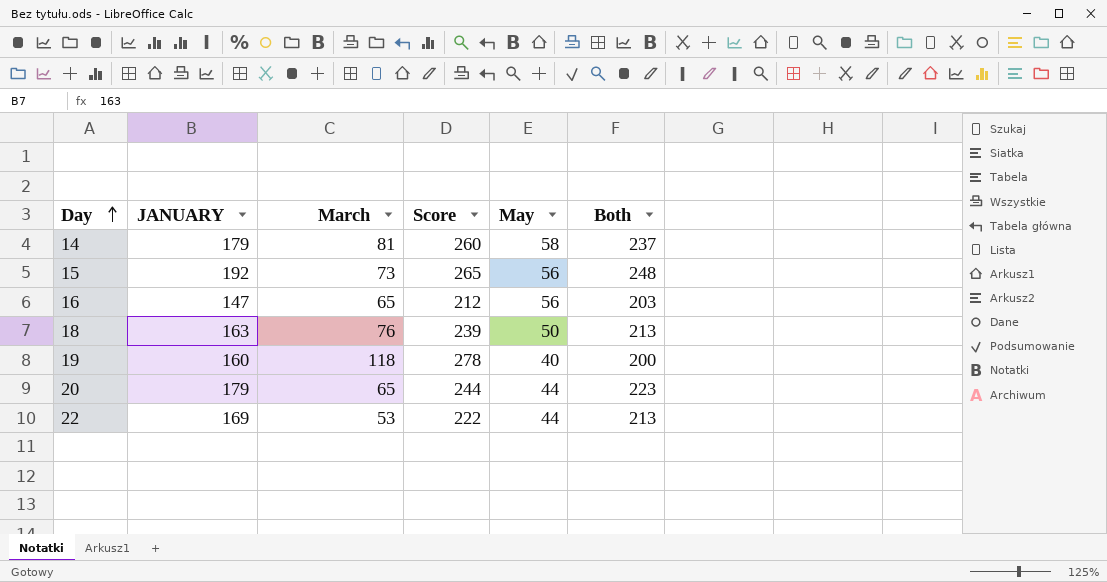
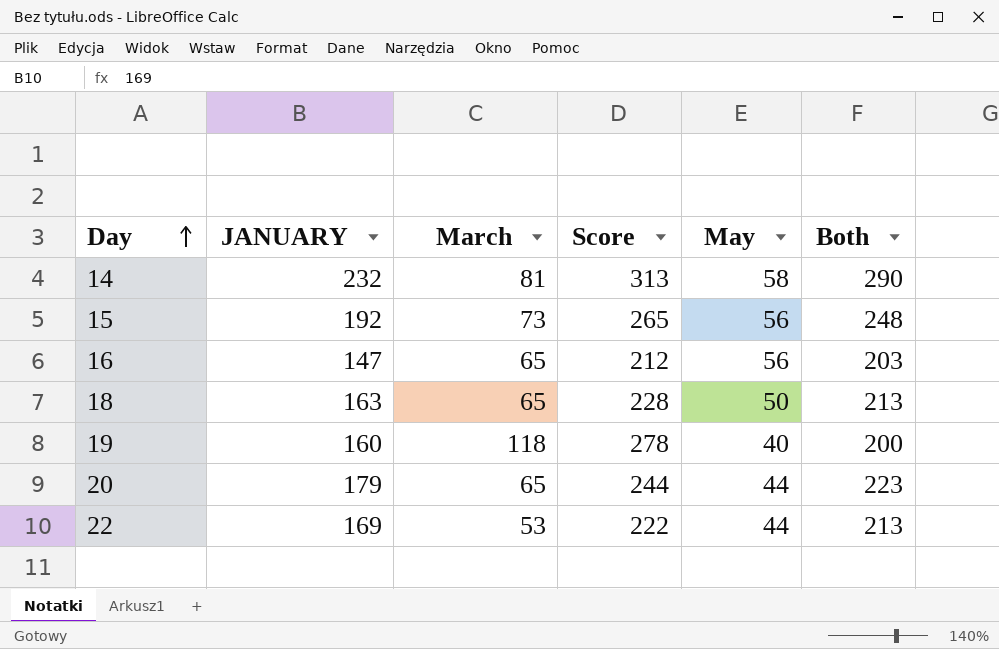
14 | JANUARY: 179 -> 232
14 | Score: 260 -> 313
14 | Both: 237 -> 290
18 | March: 76 -> 65
18 | Score: 239 -> 228

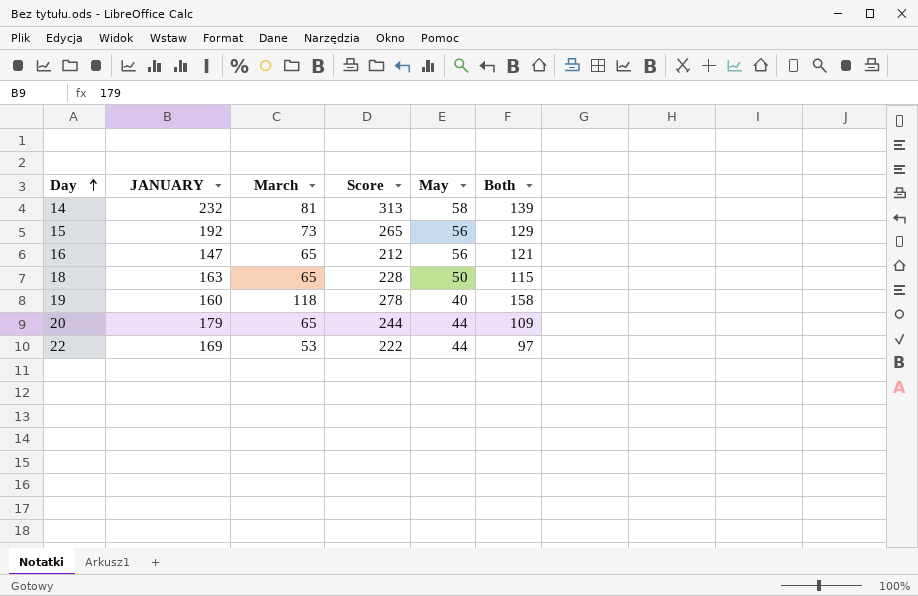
column Both | formula: [JANUARY] + [May] -> [March] + [May]

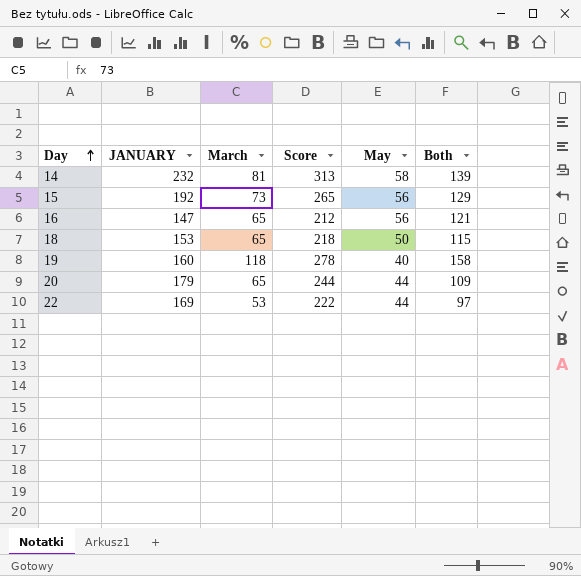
18 | JANUARY: 163 -> 153
18 | Score: 228 -> 218

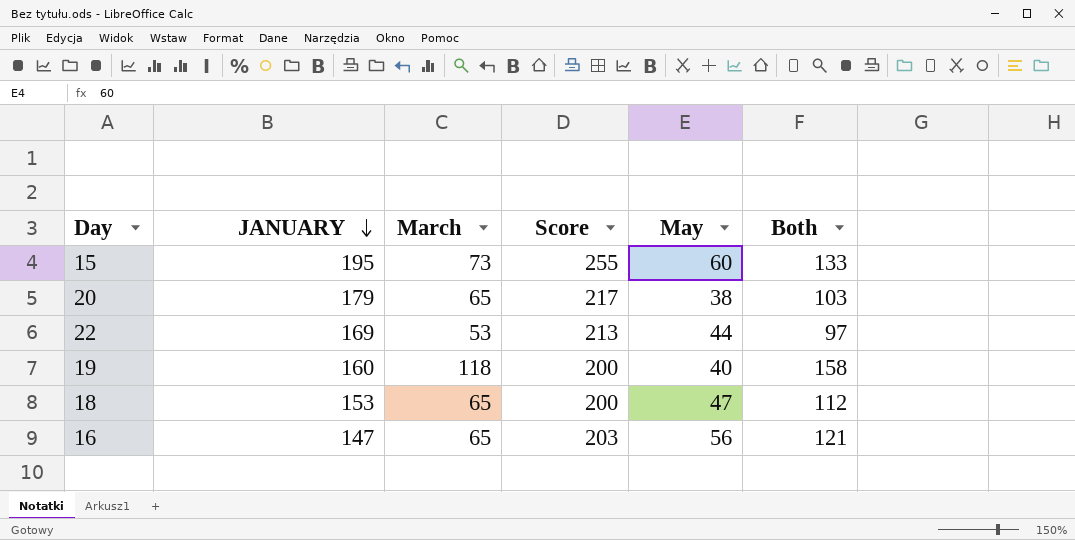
row order: Day ascending -> JANUARY descending
column Score | formula: [JANUARY] + [March] -> [JANUARY] + [May]
row 14: 232 | 81 | 313 | 58 | 139 -> none
15 | JANUARY: 192 -> 195
15 | May: 56 -> 60
15 | Both: 129 -> 133
20 | May: 44 -> 38
20 | Both: 109 -> 103
18 | May: 50 -> 47
18 | Both: 115 -> 112

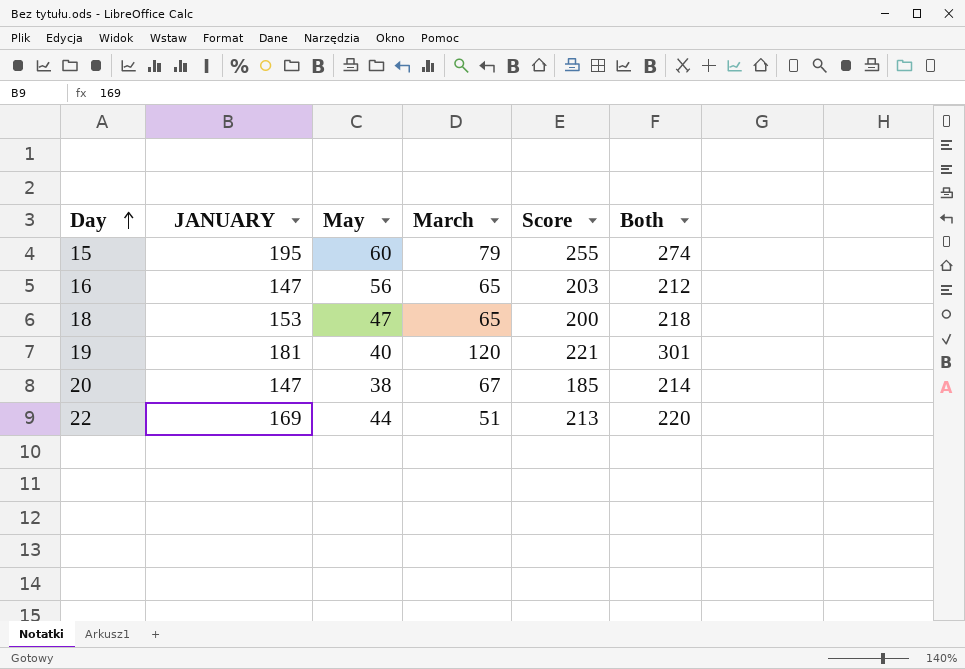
row order: JANUARY descending -> Day ascending
column May | position: 5 -> 3
column Both | formula: [March] + [May] -> [JANUARY] + [March]
15 | March: 73 -> 79
19 | JANUARY: 160 -> 181
19 | March: 118 -> 120
19 | Score: 200 -> 221
20 | JANUARY: 179 -> 147
20 | March: 65 -> 67
20 | Score: 217 -> 185
22 | March: 53 -> 51

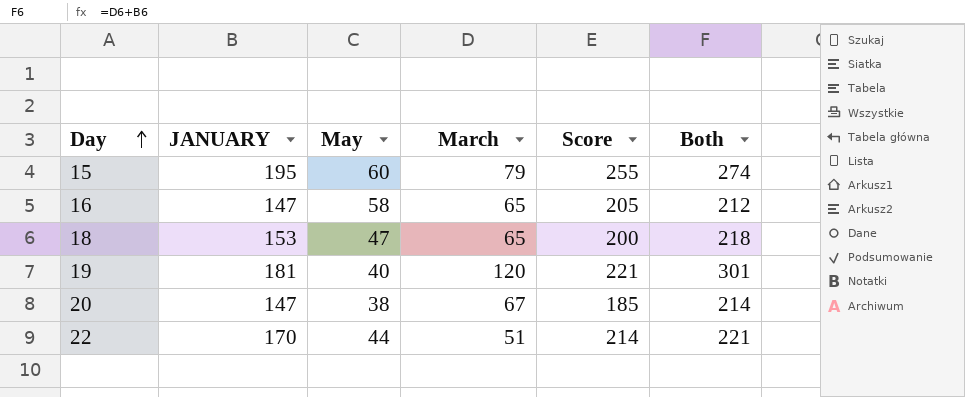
16 | May: 56 -> 58
16 | Score: 203 -> 205
22 | JANUARY: 169 -> 170
22 | Score: 213 -> 214
22 | Both: 220 -> 221

